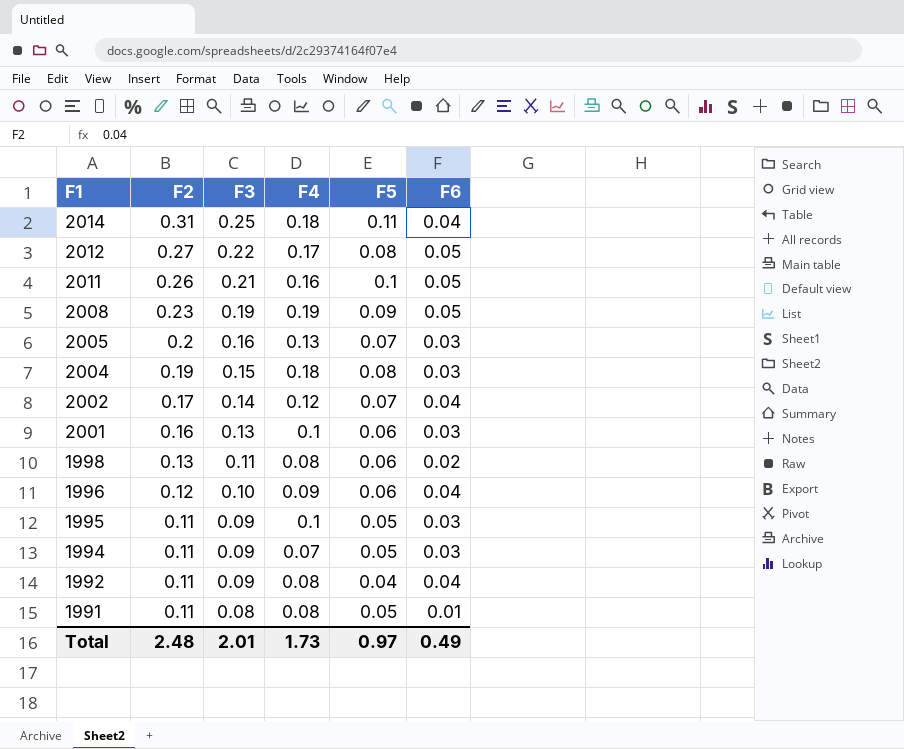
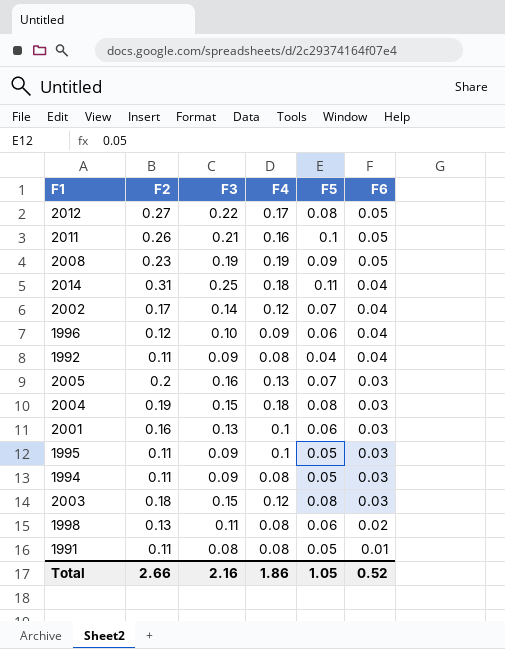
row order: F1 descending -> F6 descending
1994 | F4: 0.07 -> 0.08
row 2003: none -> 0.18 | 0.15 | 0.12 | 0.08 | 0.03
Total | F2: 2.48 -> 2.66
Total | F3: 2.01 -> 2.16
Total | F4: 1.73 -> 1.86
Total | F5: 0.97 -> 1.05
Total | F6: 0.49 -> 0.52

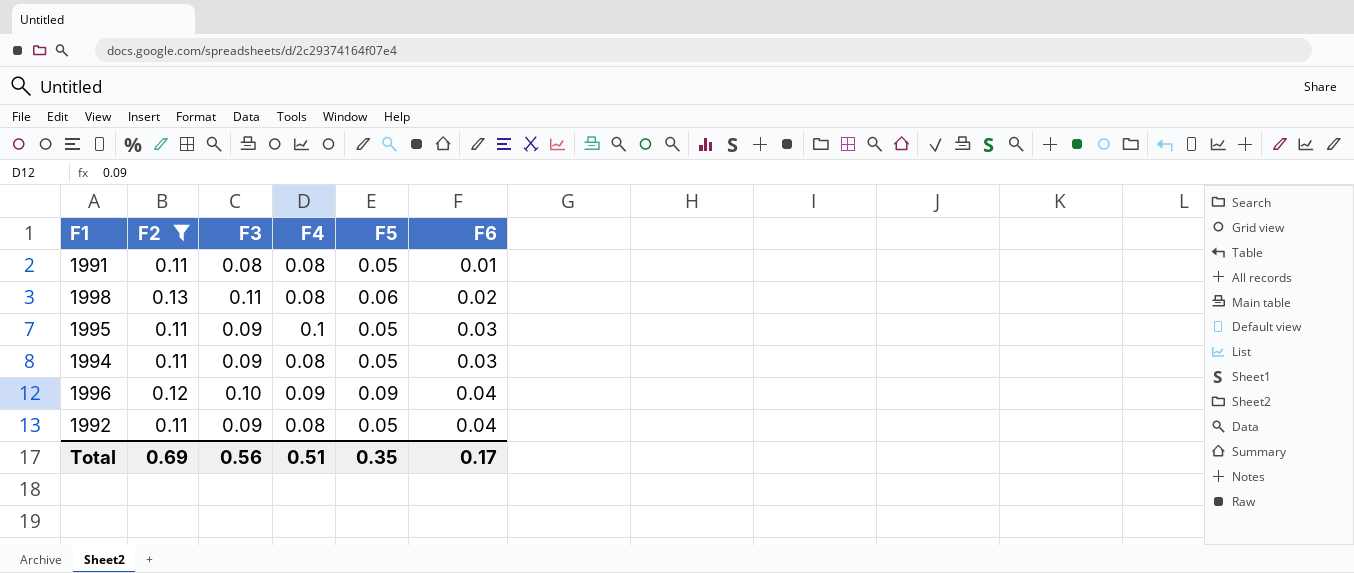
filter: none -> F2 <= 0.13
row order: F6 descending -> F6 ascending
1996 | F5: 0.06 -> 0.09
1992 | F5: 0.04 -> 0.05
Total | F2: 2.66 -> 0.69
Total | F3: 2.16 -> 0.56
Total | F4: 1.86 -> 0.51
Total | F5: 1.05 -> 0.35
Total | F6: 0.52 -> 0.17

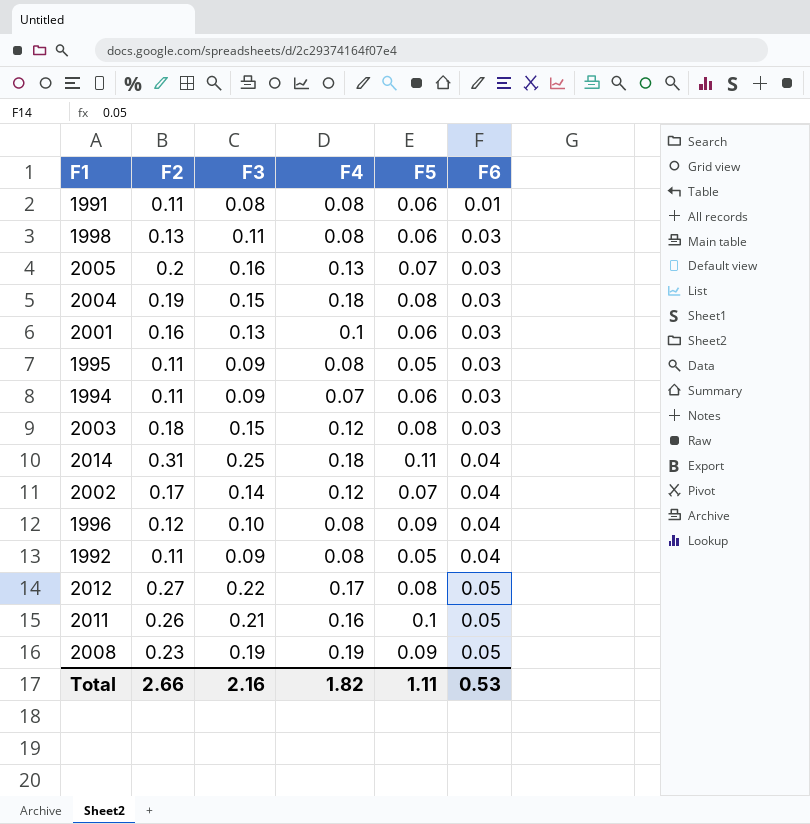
filter: F2 <= 0.13 -> none
1991 | F5: 0.05 -> 0.06
1998 | F6: 0.02 -> 0.03
1995 | F4: 0.1 -> 0.08
1994 | F4: 0.08 -> 0.07
1994 | F5: 0.05 -> 0.06
1996 | F4: 0.09 -> 0.08
Total | F2: 0.69 -> 2.66
Total | F3: 0.56 -> 2.16
Total | F4: 0.51 -> 1.82
Total | F5: 0.35 -> 1.11
Total | F6: 0.17 -> 0.53

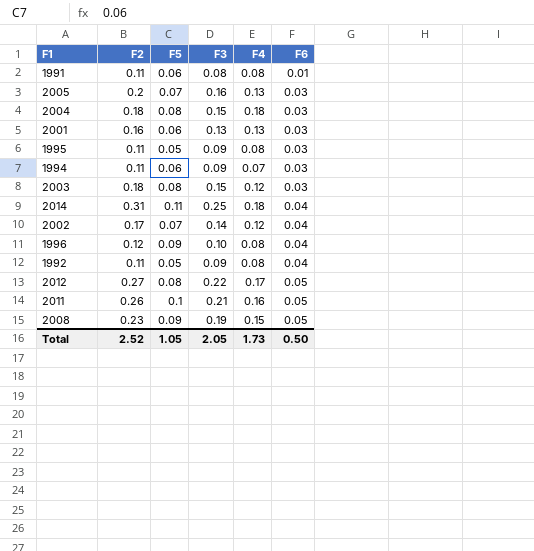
column F5 | position: 5 -> 3
row 1998: 0.13 | 0.11 | 0.08 | 0.06 | 0.03 -> none
2004 | F2: 0.19 -> 0.18
2001 | F4: 0.1 -> 0.13
2008 | F4: 0.19 -> 0.15
Total | F2: 2.66 -> 2.52
Total | F5: 1.11 -> 1.05
Total | F3: 2.16 -> 2.05
Total | F4: 1.82 -> 1.73
Total | F6: 0.53 -> 0.50

